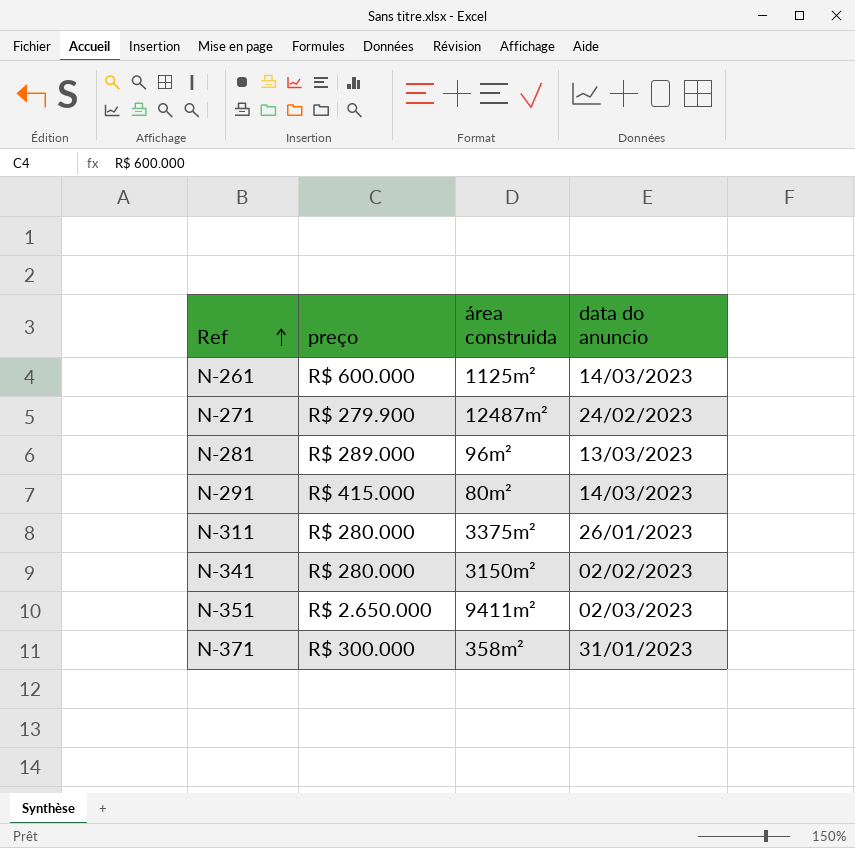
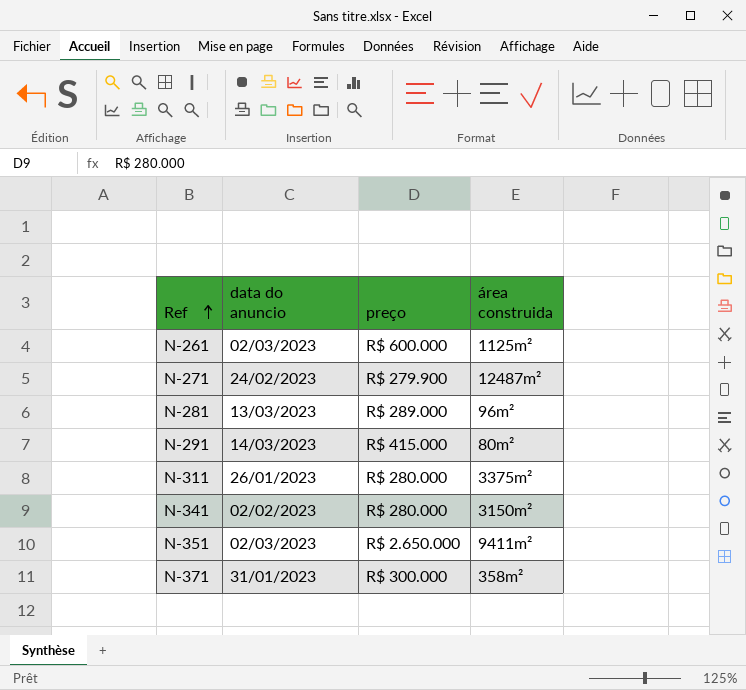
column data do anuncio | position: 4 -> 2
N-261 | data do anuncio: 14/03/2023 -> 02/03/2023

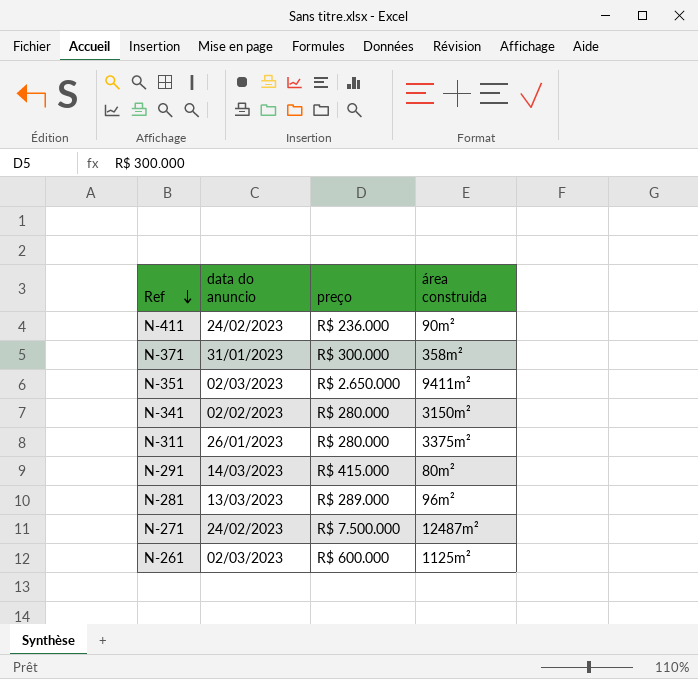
row order: Ref ascending -> Ref descending
row N-411: none -> 24/02/2023 | R$ 236.000 | 90m²
N-271 | preço: R$ 279.900 -> R$ 7.500.000

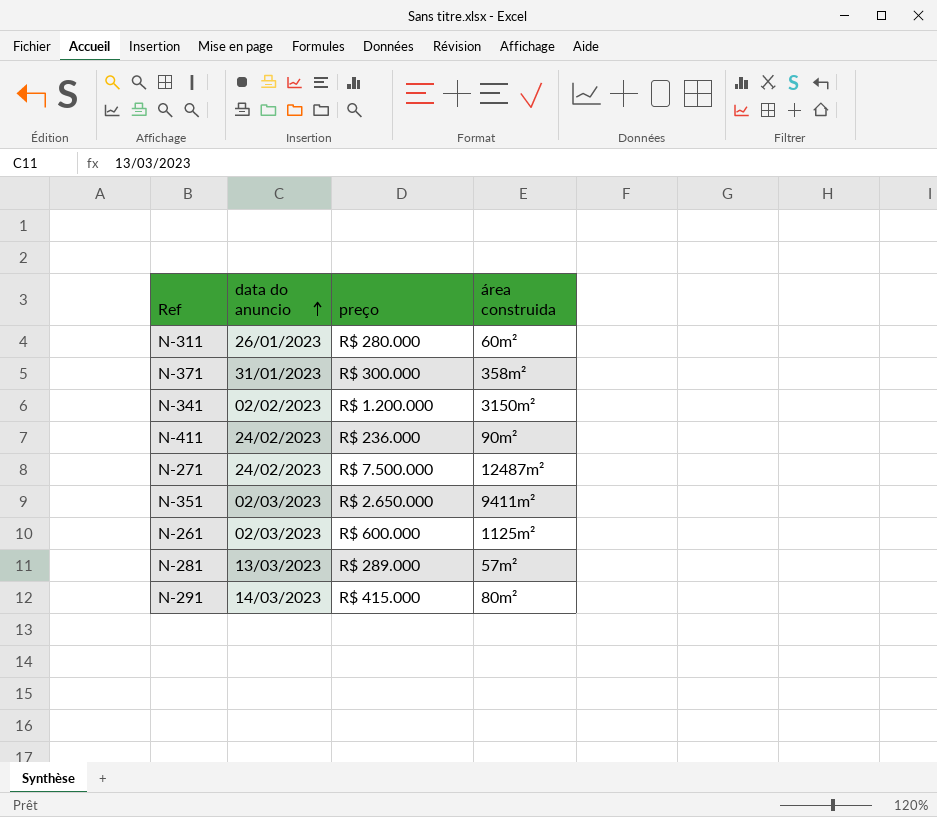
row order: Ref descending -> data do anuncio ascending
N-311 | área construida: 3375m² -> 60m²
N-341 | preço: R$ 280.000 -> R$ 1.200.000
N-281 | área construida: 96m² -> 57m²

